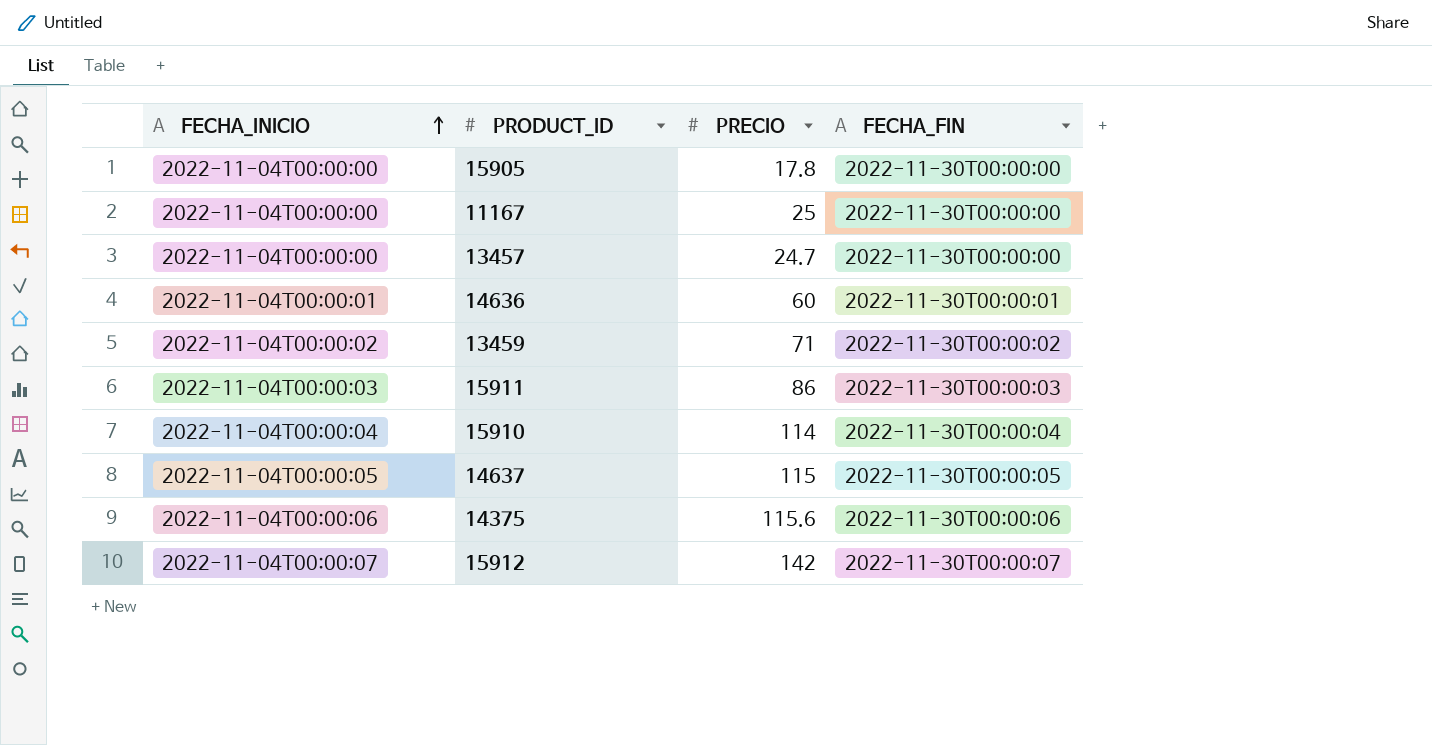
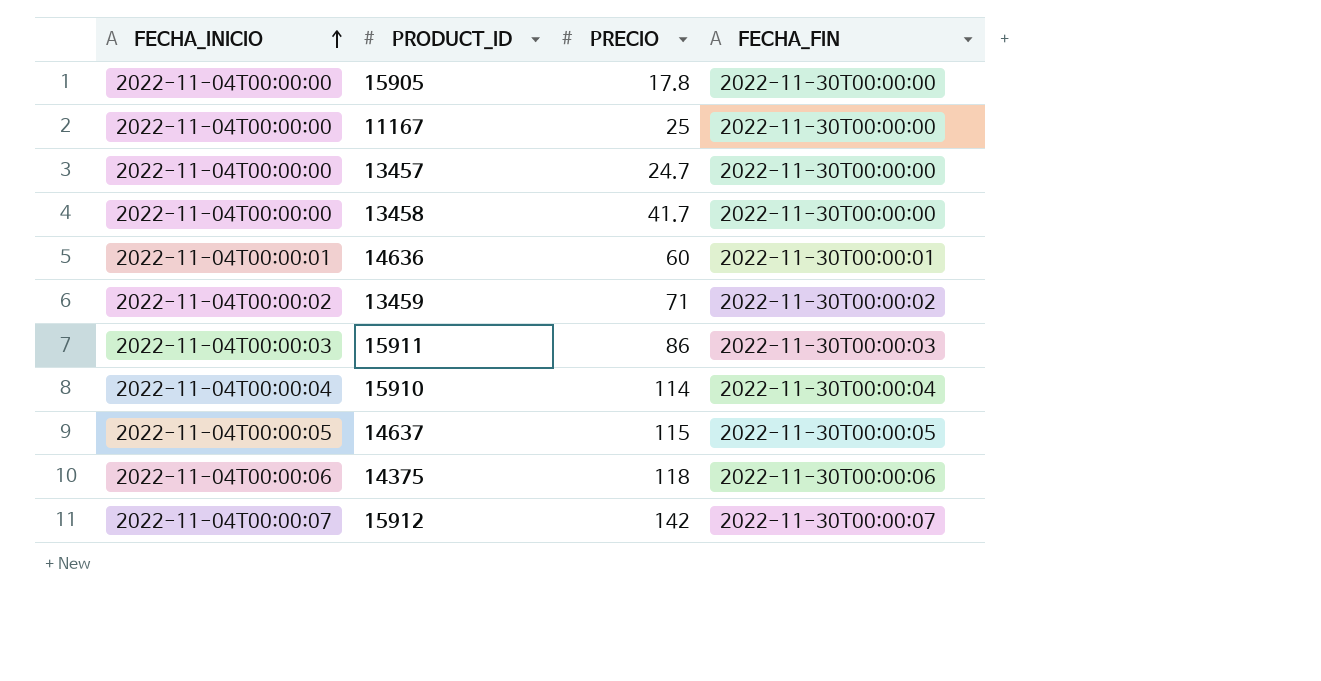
row 13458: none -> 2022-11-04T00:00:00 | 41.7 | 2022-11-30T00:00:00
14375 | PRECIO: 115.6 -> 118

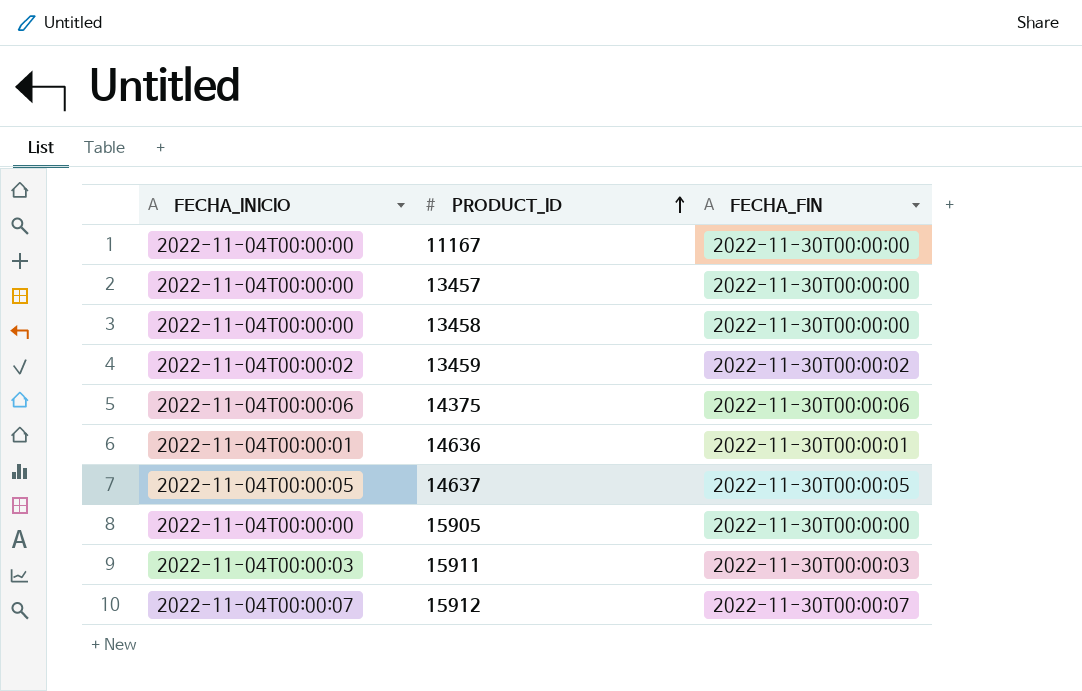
row order: FECHA_INICIO ascending -> PRODUCT_ID ascending
column PRECIO | position: 3 -> none
row 15910: 2022-11-04T00:00:04 | 114 | 2022-11-30T00:00:04 -> none

